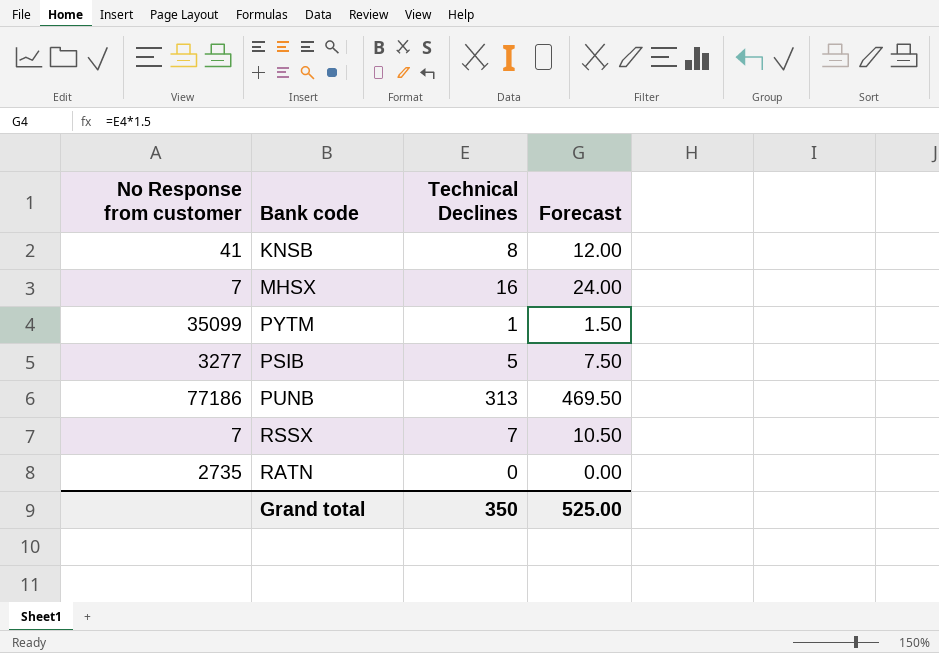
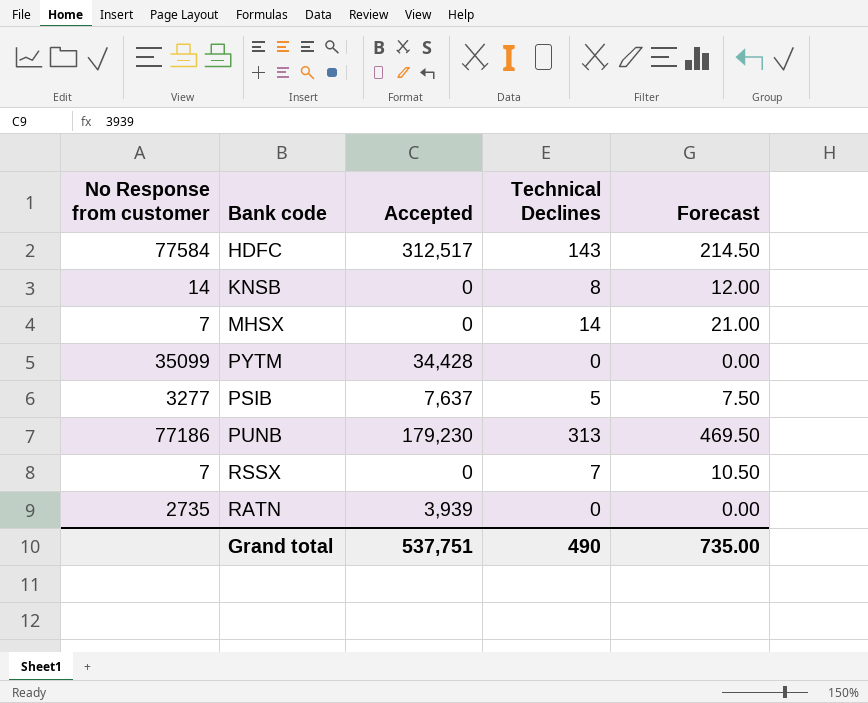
column Accepted | position: none -> 3
row HDFC: none -> 77584 | 312,517 | 143 | 214.50
KNSB | No Response from customer: 41 -> 14
MHSX | Technical Declines: 16 -> 14
MHSX | Forecast: 24.00 -> 21.00
PYTM | Technical Declines: 1 -> 0
PYTM | Forecast: 1.50 -> 0.00
Grand total | Technical Declines: 350 -> 490
Grand total | Forecast: 525.00 -> 735.00

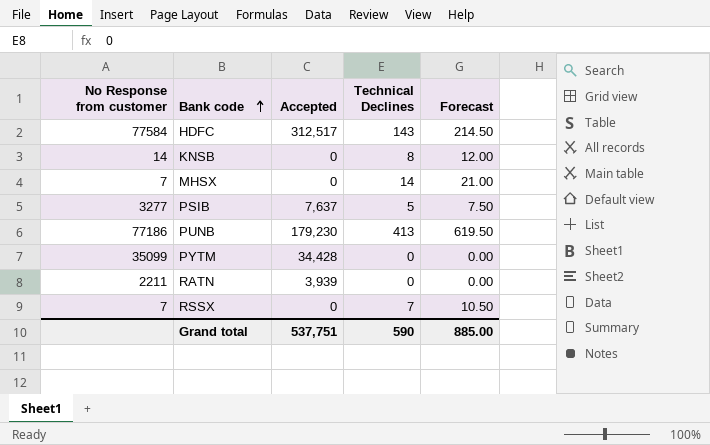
row order: none -> Bank code ascending
PUNB | Technical Declines: 313 -> 413
PUNB | Forecast: 469.50 -> 619.50
RATN | No Response from customer: 2735 -> 2211
Grand total | Technical Declines: 490 -> 590
Grand total | Forecast: 735.00 -> 885.00

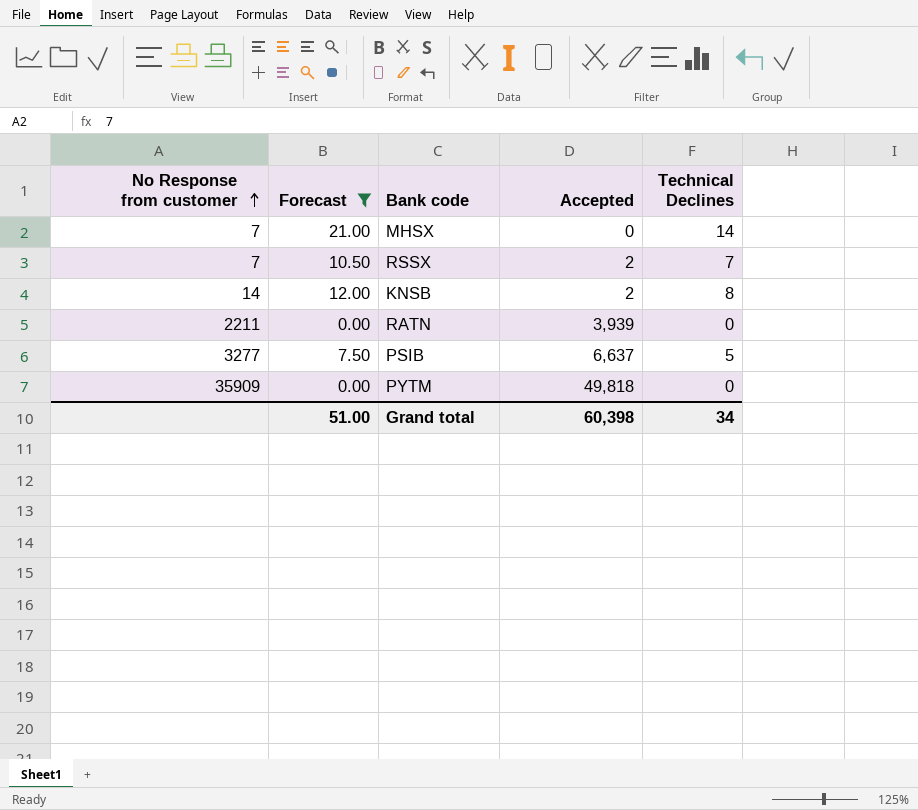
filter: none -> Forecast <= 21.00
row order: Bank code ascending -> No Response from customer ascending
column Forecast | position: 5 -> 2
RSSX | Accepted: 0 -> 2
KNSB | Accepted: 0 -> 2
PSIB | Accepted: 7,637 -> 6,637
PYTM | No Response from customer: 35099 -> 35909
PYTM | Accepted: 34,428 -> 49,818
Grand total | Forecast: 885.00 -> 51.00
Grand total | Accepted: 537,751 -> 60,398
Grand total | Technical Declines: 590 -> 34

